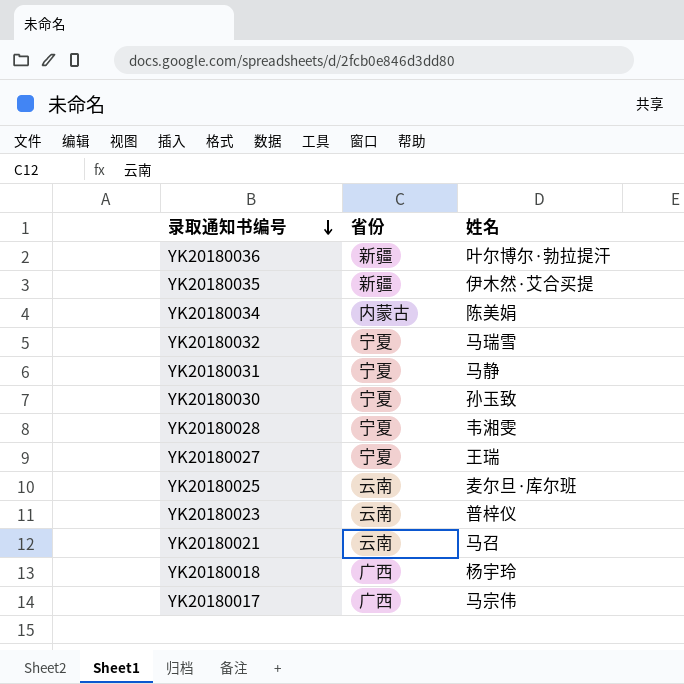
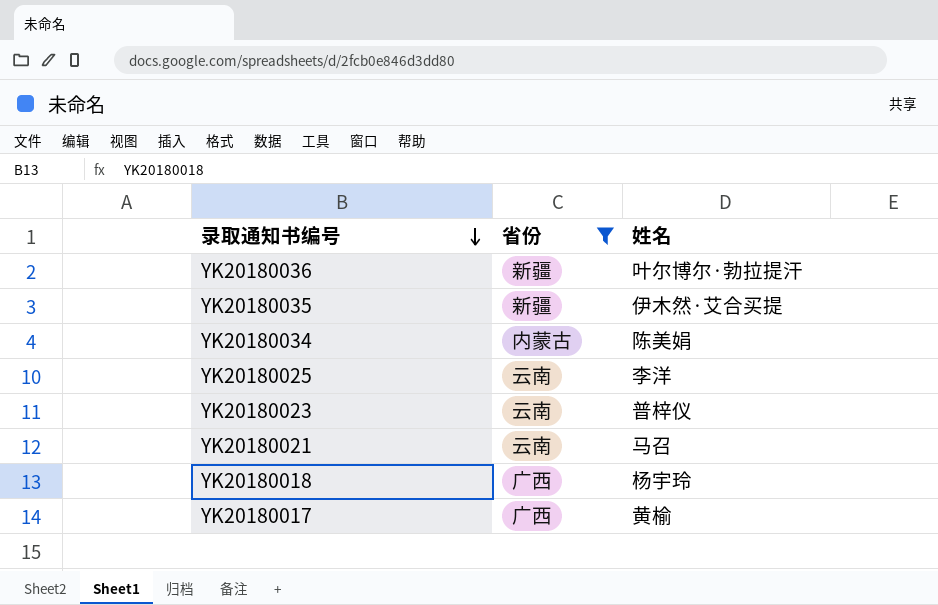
filter: none -> 省份 != 宁夏
YK20180025 | 姓名: 麦尔旦·库尔班 -> 李洋
YK20180017 | 姓名: 马宗伟 -> 黄榆

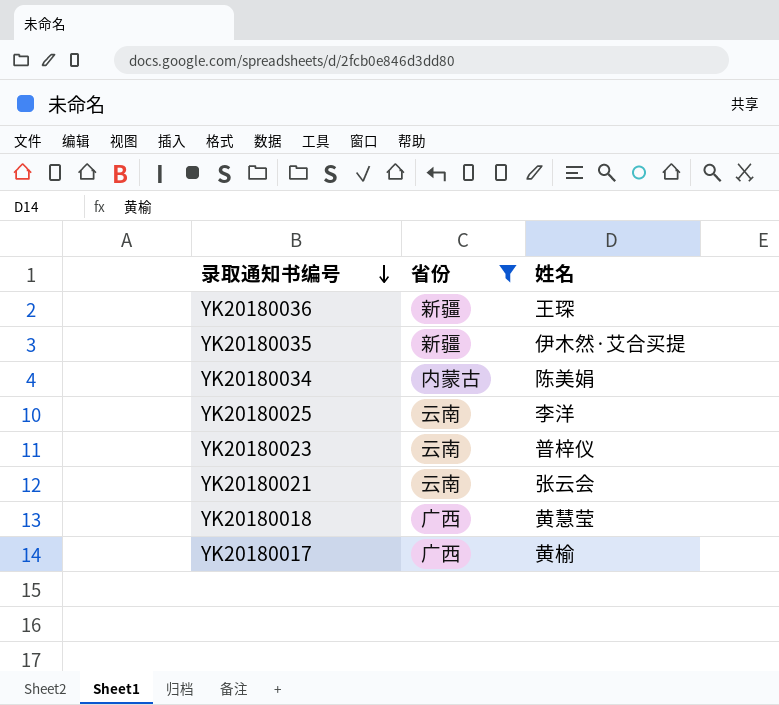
YK20180036 | 姓名: 叶尔博尔·勃拉提汗 -> 王琛
YK20180021 | 姓名: 马召 -> 张云会
YK20180018 | 姓名: 杨宇玲 -> 黄慧莹

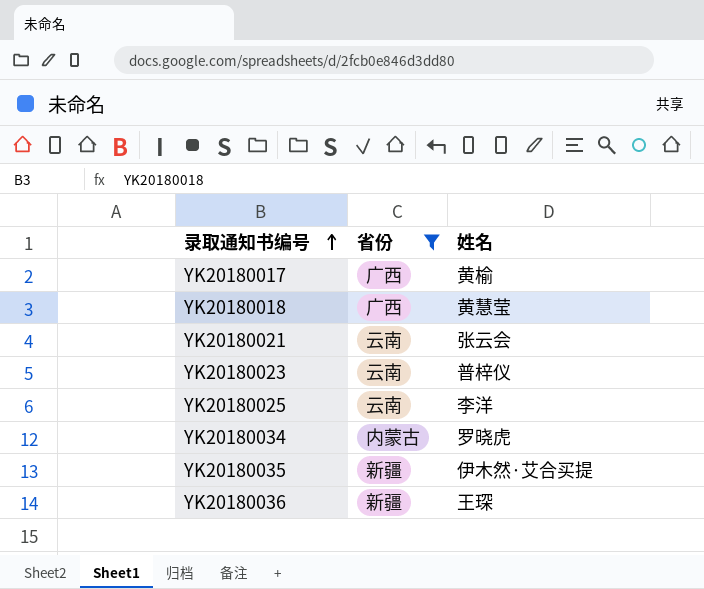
row order: 录取通知书编号 descending -> 录取通知书编号 ascending
YK20180034 | 姓名: 陈美娟 -> 罗晓虎

